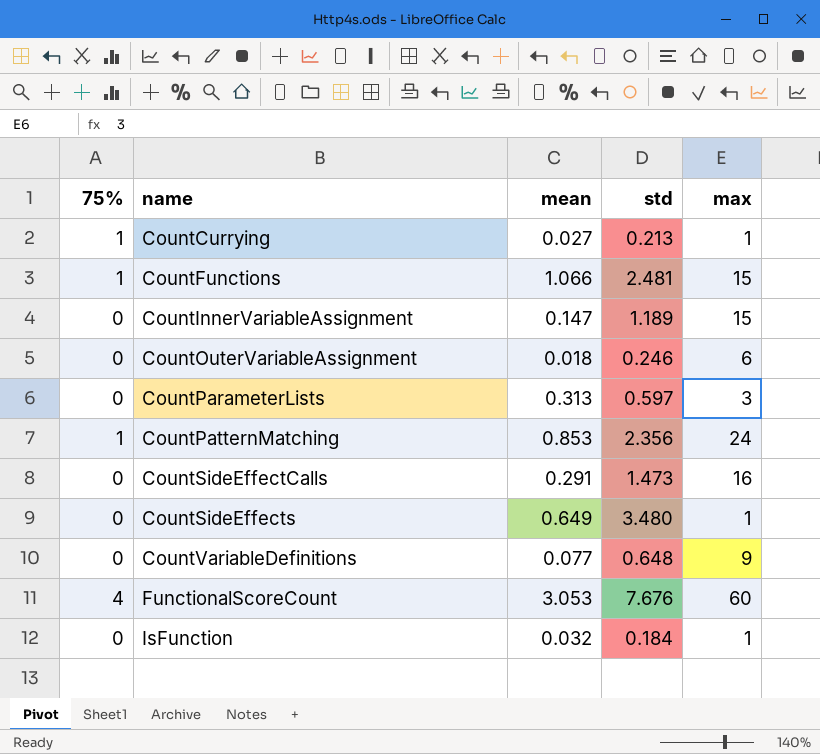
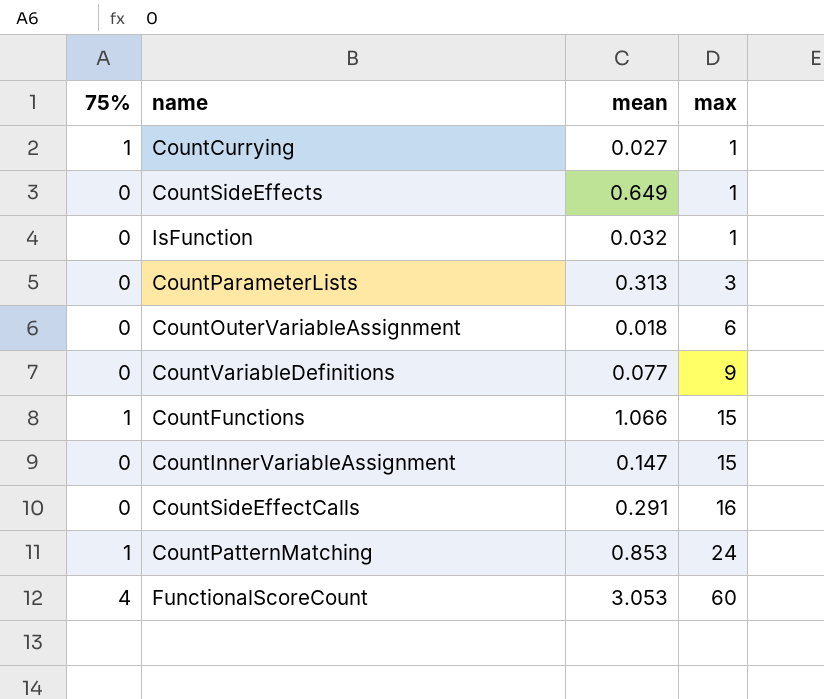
row order: name ascending -> max ascending
column std | position: 4 -> none

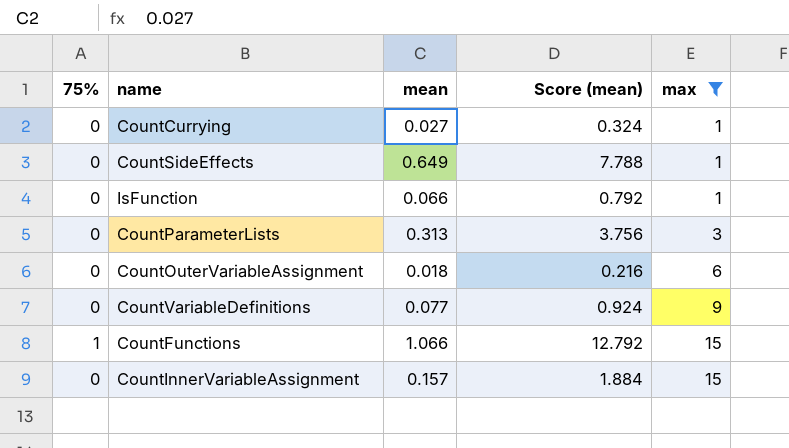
filter: none -> max <= 15
column Score (mean) | formula: none -> [mean] * 12
CountCurrying | 75%: 1 -> 0
IsFunction | mean: 0.032 -> 0.066
CountInnerVariableAssignment | mean: 0.147 -> 0.157

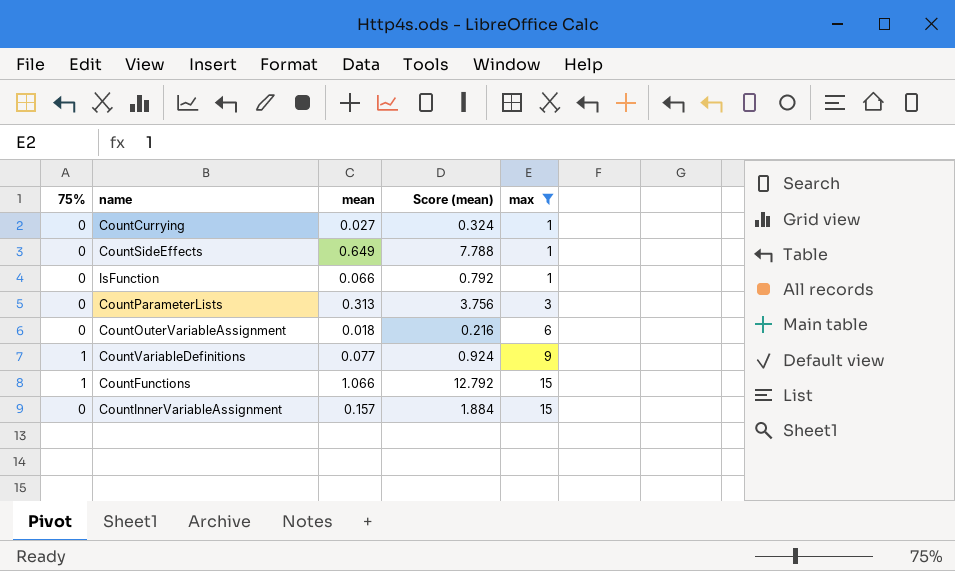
CountVariableDefinitions | 75%: 0 -> 1

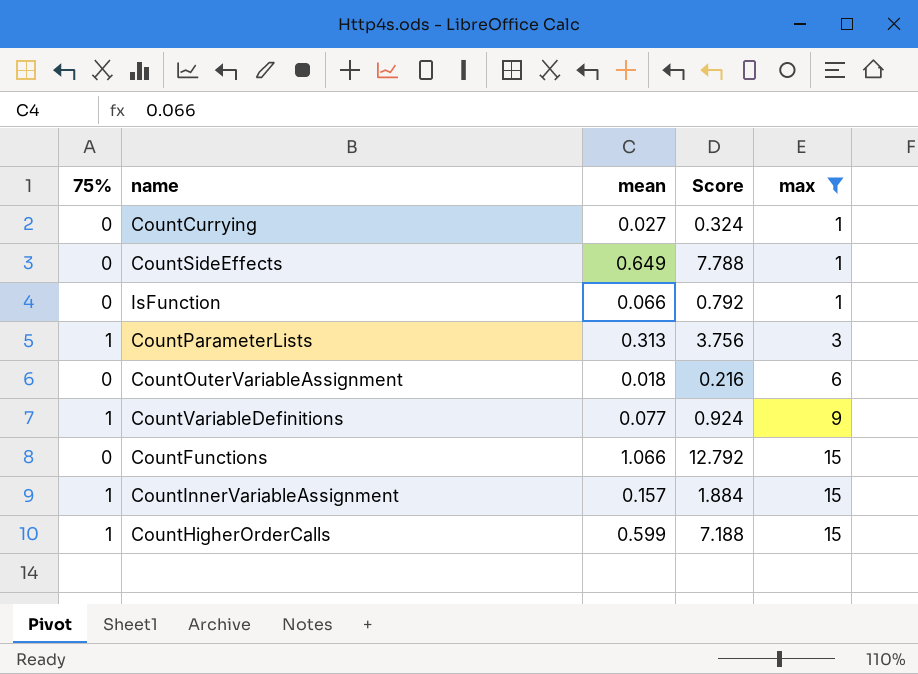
column name: Score (mean) -> Score
CountParameterLists | 75%: 0 -> 1
CountFunctions | 75%: 1 -> 0
CountInnerVariableAssignment | 75%: 0 -> 1
row CountHigherOrderCalls: none -> 1 | 0.599 | 7.188 | 15

